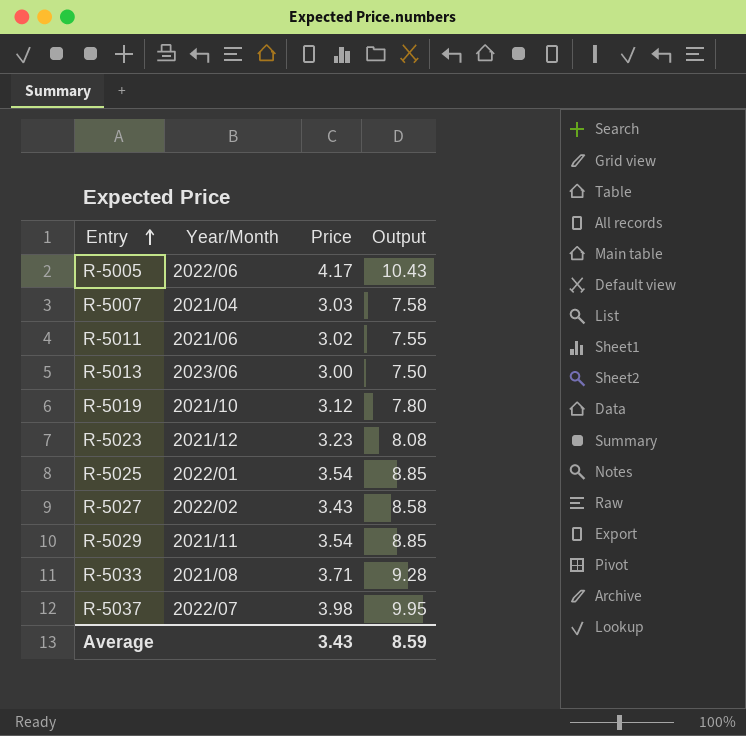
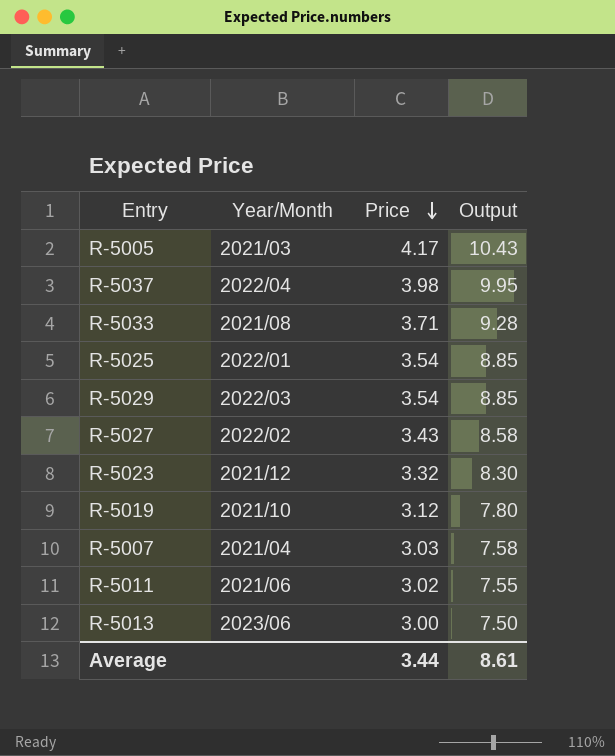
row order: Entry ascending -> Price descending
R-5005 | Year/Month: 2022/06 -> 2021/03
R-5037 | Year/Month: 2022/07 -> 2022/04
R-5029 | Year/Month: 2021/11 -> 2022/03
R-5023 | Price: 3.23 -> 3.32
R-5023 | Output: 8.08 -> 8.30
Average | Price: 3.43 -> 3.44
Average | Output: 8.59 -> 8.61

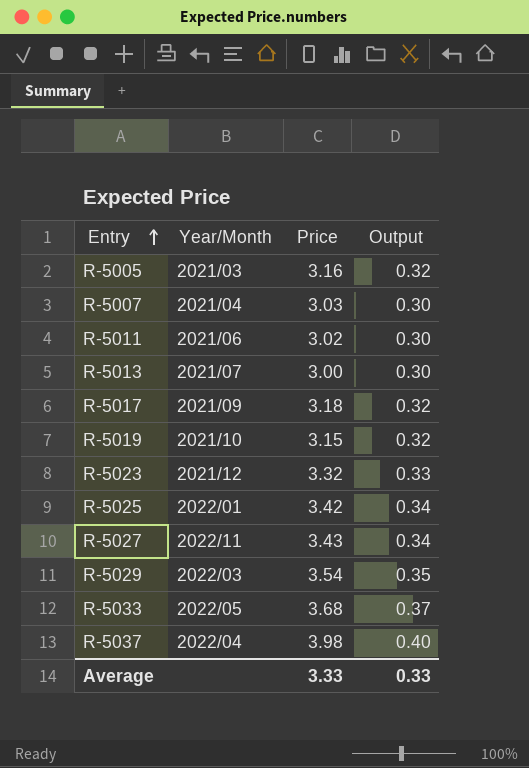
row order: Price descending -> Entry ascending
column Output | formula: [Price] * 2.5 -> [Price] * 0.1
R-5005 | Price: 4.17 -> 3.16
R-5013 | Year/Month: 2023/06 -> 2021/07
row R-5017: none -> 2021/09 | 3.18 | 0.32
R-5019 | Price: 3.12 -> 3.15
R-5025 | Price: 3.54 -> 3.42
R-5027 | Year/Month: 2022/02 -> 2022/11
R-5033 | Year/Month: 2021/08 -> 2022/05
R-5033 | Price: 3.71 -> 3.68
Average | Price: 3.44 -> 3.33
Average | Output: 8.61 -> 0.33

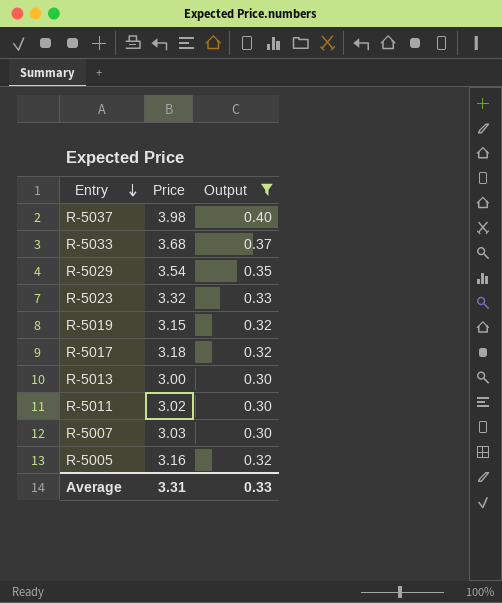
filter: none -> Output != 0.34
row order: Entry ascending -> Entry descending
column Year/Month | position: 2 -> none
Average | Price: 3.33 -> 3.31

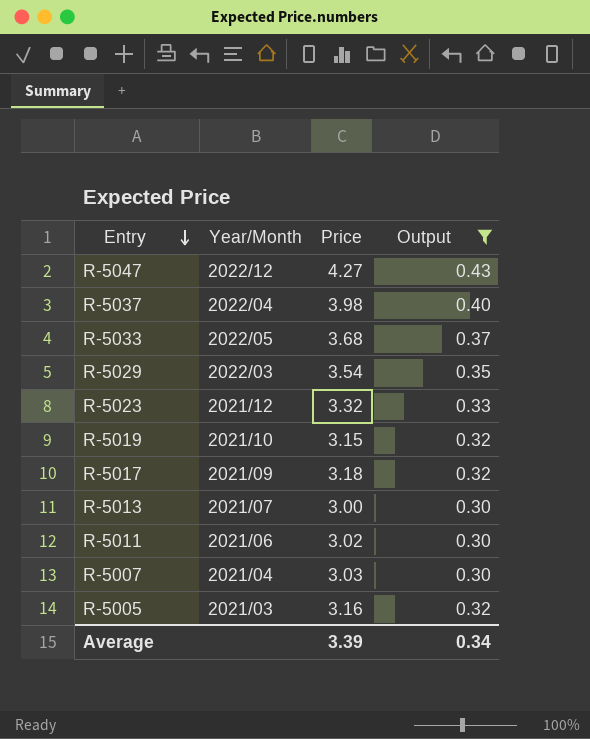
column Year/Month | position: none -> 2
row R-5047: none -> 2022/12 | 4.27 | 0.43
Average | Price: 3.31 -> 3.39
Average | Output: 0.33 -> 0.34

